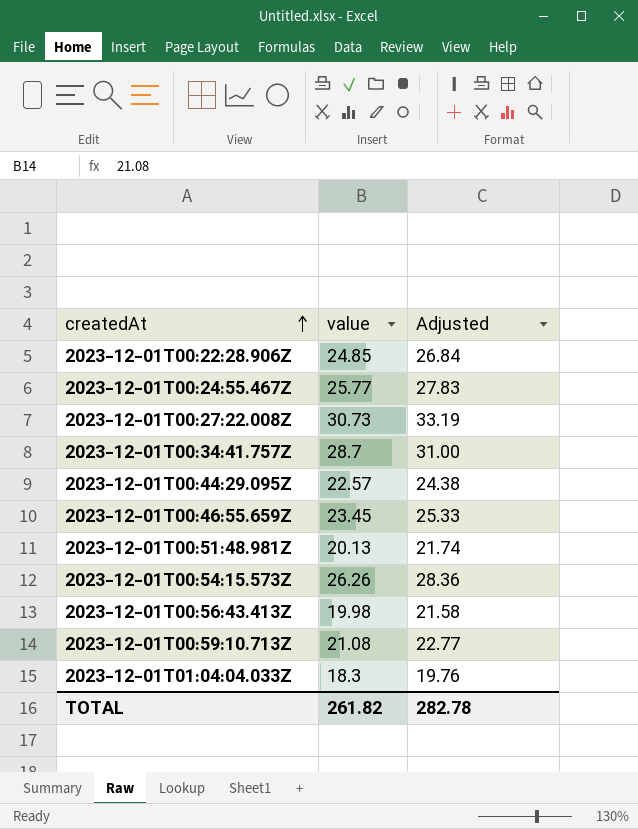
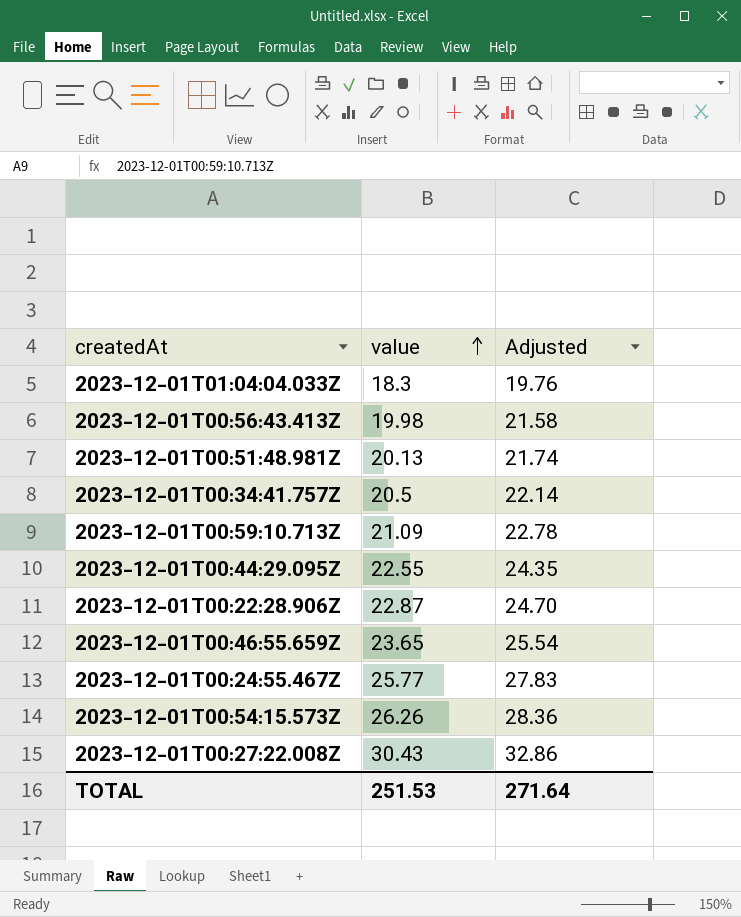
row order: createdAt ascending -> value ascending
2023-12-01T00:34:41.757Z | value: 28.7 -> 20.5
2023-12-01T00:34:41.757Z | Adjusted: 31.00 -> 22.14
2023-12-01T00:59:10.713Z | value: 21.08 -> 21.09
2023-12-01T00:59:10.713Z | Adjusted: 22.77 -> 22.78
2023-12-01T00:44:29.095Z | value: 22.57 -> 22.55
2023-12-01T00:44:29.095Z | Adjusted: 24.38 -> 24.35
2023-12-01T00:22:28.906Z | value: 24.85 -> 22.87
2023-12-01T00:22:28.906Z | Adjusted: 26.84 -> 24.70
2023-12-01T00:46:55.659Z | value: 23.45 -> 23.65
2023-12-01T00:46:55.659Z | Adjusted: 25.33 -> 25.54
2023-12-01T00:27:22.008Z | value: 30.73 -> 30.43
2023-12-01T00:27:22.008Z | Adjusted: 33.19 -> 32.86
TOTAL | value: 261.82 -> 251.53
TOTAL | Adjusted: 282.78 -> 271.64

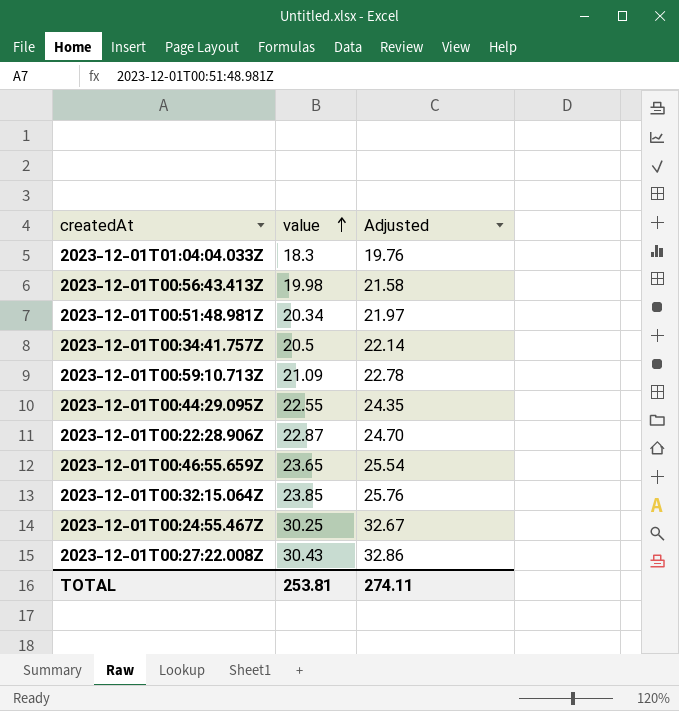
row 2023-12-01T00:54:15.573Z: 26.26 | 28.36 -> none
2023-12-01T00:51:48.981Z | value: 20.13 -> 20.34
2023-12-01T00:51:48.981Z | Adjusted: 21.74 -> 21.97
row 2023-12-01T00:32:15.064Z: none -> 23.85 | 25.76
2023-12-01T00:24:55.467Z | value: 25.77 -> 30.25
2023-12-01T00:24:55.467Z | Adjusted: 27.83 -> 32.67
TOTAL | value: 251.53 -> 253.81
TOTAL | Adjusted: 271.64 -> 274.11

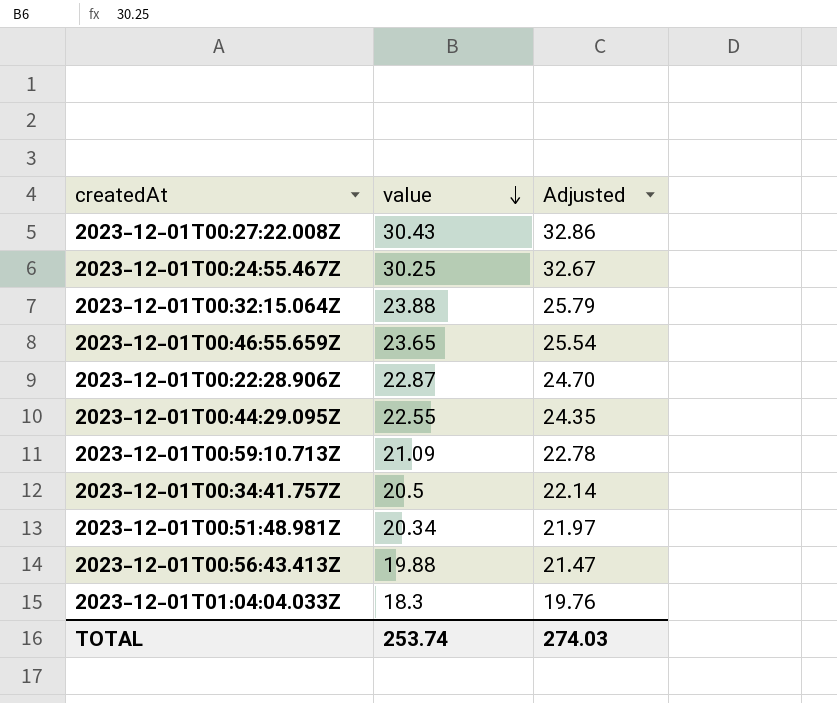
row order: value ascending -> value descending
2023-12-01T00:32:15.064Z | value: 23.85 -> 23.88
2023-12-01T00:32:15.064Z | Adjusted: 25.76 -> 25.79
2023-12-01T00:56:43.413Z | value: 19.98 -> 19.88
2023-12-01T00:56:43.413Z | Adjusted: 21.58 -> 21.47
TOTAL | value: 253.81 -> 253.74
TOTAL | Adjusted: 274.11 -> 274.03

